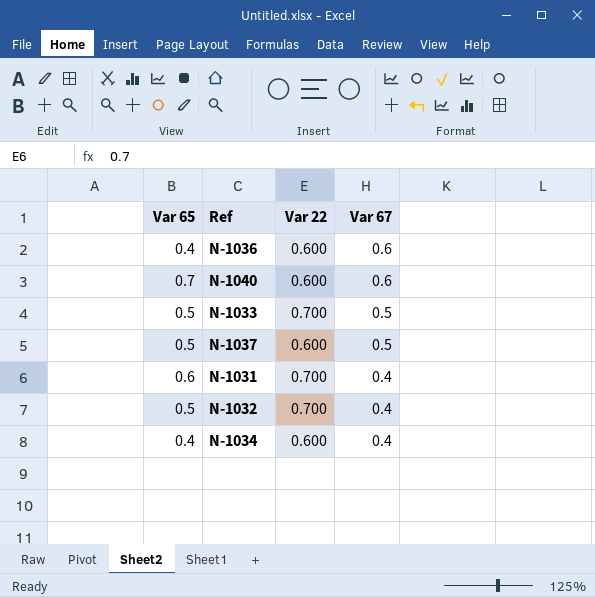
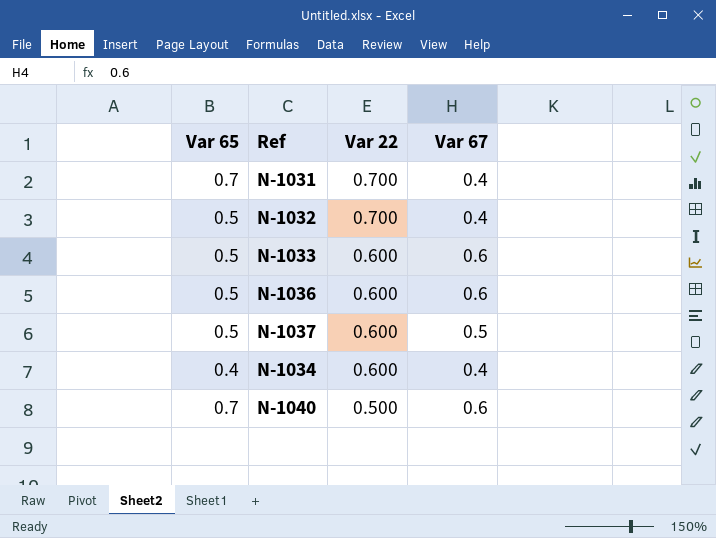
row order: Var 67 descending -> Var 22 descending
N-1031 | Var 65: 0.6 -> 0.7
N-1033 | Var 22: 0.700 -> 0.600
N-1033 | Var 67: 0.5 -> 0.6
N-1036 | Var 65: 0.4 -> 0.5
N-1040 | Var 22: 0.600 -> 0.500

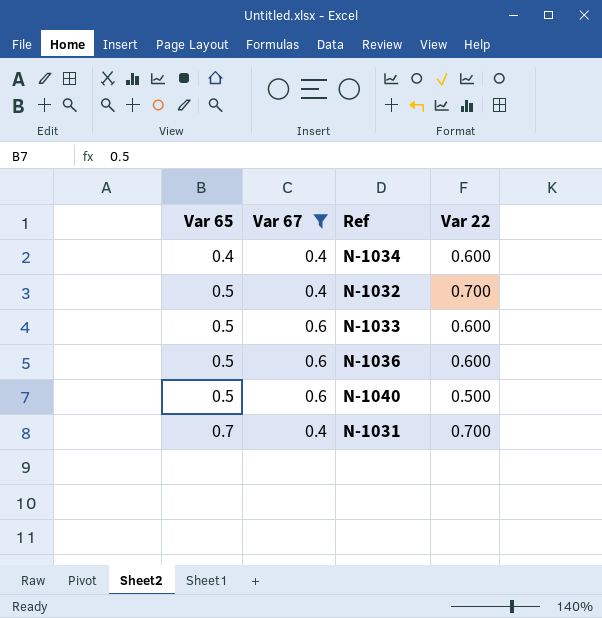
filter: none -> Var 67 != 0.5
row order: Var 22 descending -> Var 65 ascending
column Var 67 | position: 4 -> 2
N-1040 | Var 65: 0.7 -> 0.5

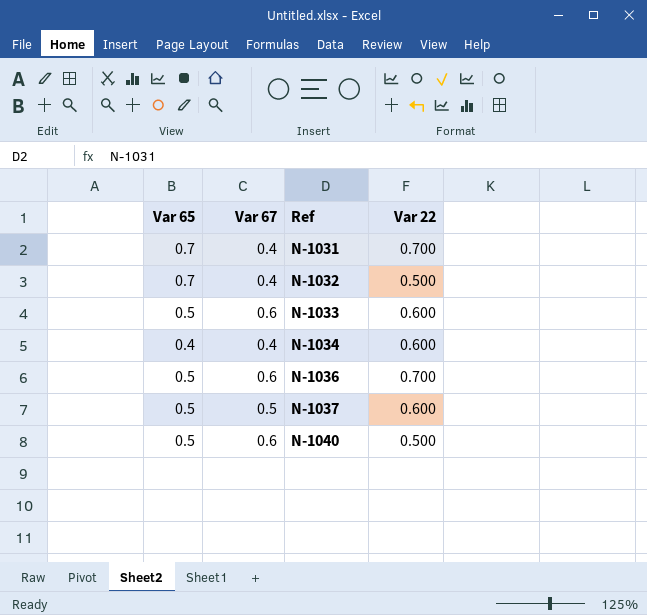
filter: Var 67 != 0.5 -> none
row order: Var 65 ascending -> Ref ascending
N-1032 | Var 65: 0.5 -> 0.7
N-1032 | Var 22: 0.700 -> 0.500
N-1036 | Var 22: 0.600 -> 0.700

